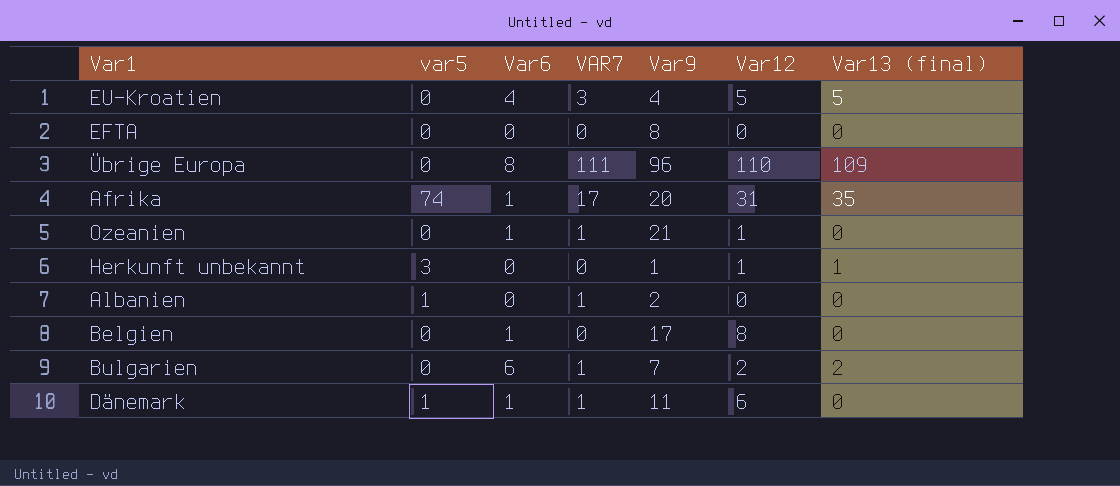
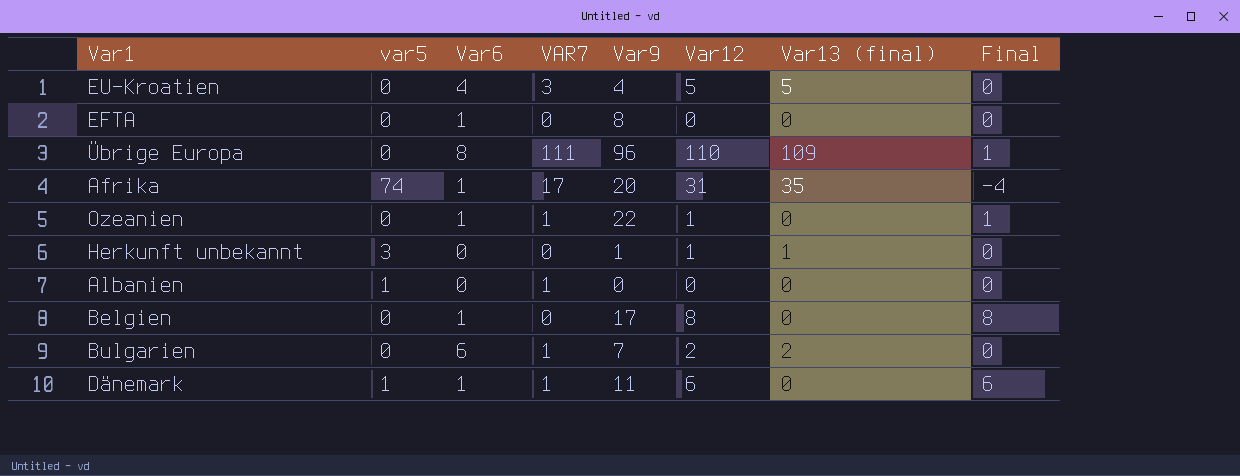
column Final | formula: none -> [Var12] - [Var13 (final)]
EFTA | Var6: 0 -> 1
Ozeanien | Var9: 21 -> 22
Albanien | Var9: 2 -> 0

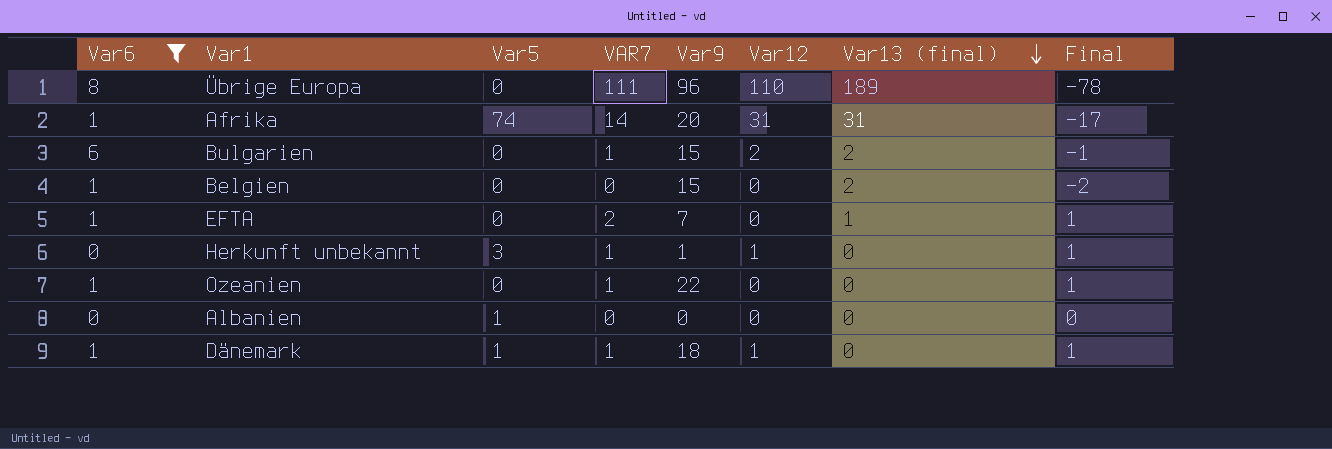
filter: none -> Var6 != 4
row order: none -> Var13 (final) descending
column Var6 | position: 3 -> 1
column name: var5 -> Var5
column Final | formula: [Var12] - [Var13 (final)] -> [VAR7] - [Var13 (final)]
Übrige Europa | Var13 (final): 109 -> 189
Afrika | VAR7: 17 -> 14
Afrika | Var13 (final): 35 -> 31
Bulgarien | Var9: 7 -> 15
Belgien | Var9: 17 -> 15
Belgien | Var12: 8 -> 0
Belgien | Var13 (final): 0 -> 2
EFTA | VAR7: 0 -> 2
EFTA | Var9: 8 -> 7
EFTA | Var13 (final): 0 -> 1
Herkunft unbekannt | VAR7: 0 -> 1
Herkunft unbekannt | Var13 (final): 1 -> 0
Ozeanien | Var12: 1 -> 0
Albanien | VAR7: 1 -> 0
Dänemark | Var9: 11 -> 18
Dänemark | Var12: 6 -> 1

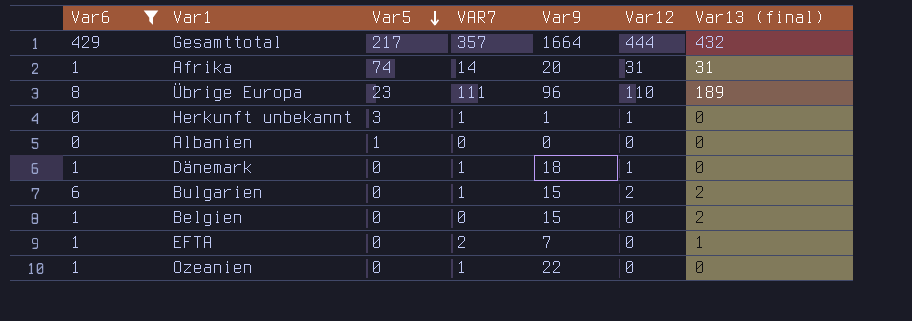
row order: Var13 (final) descending -> Var5 descending
column Final | formula: [VAR7] - [Var13 (final)] -> none
row Gesamttotal: none -> 429 | 217 | 357 | 1664 | 444 | 432
Übrige Europa | Var5: 0 -> 23
Dänemark | Var5: 1 -> 0

